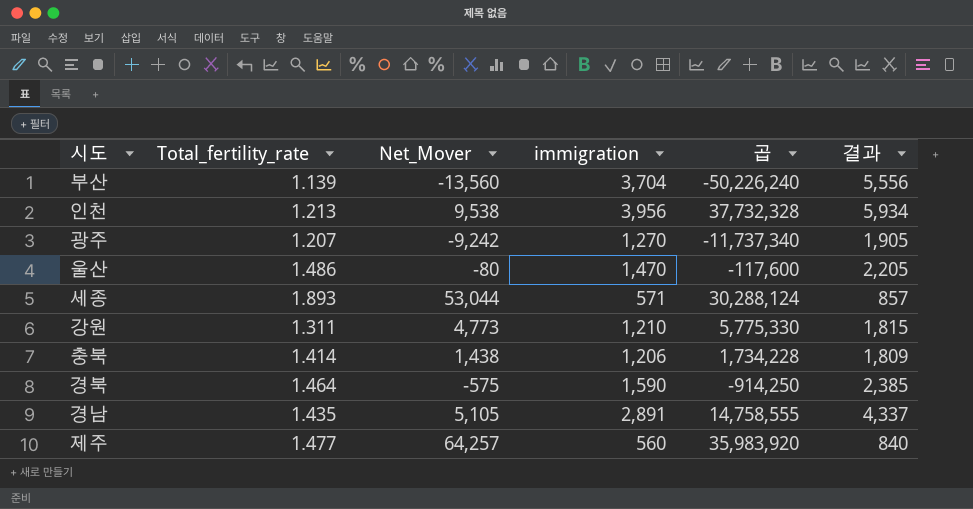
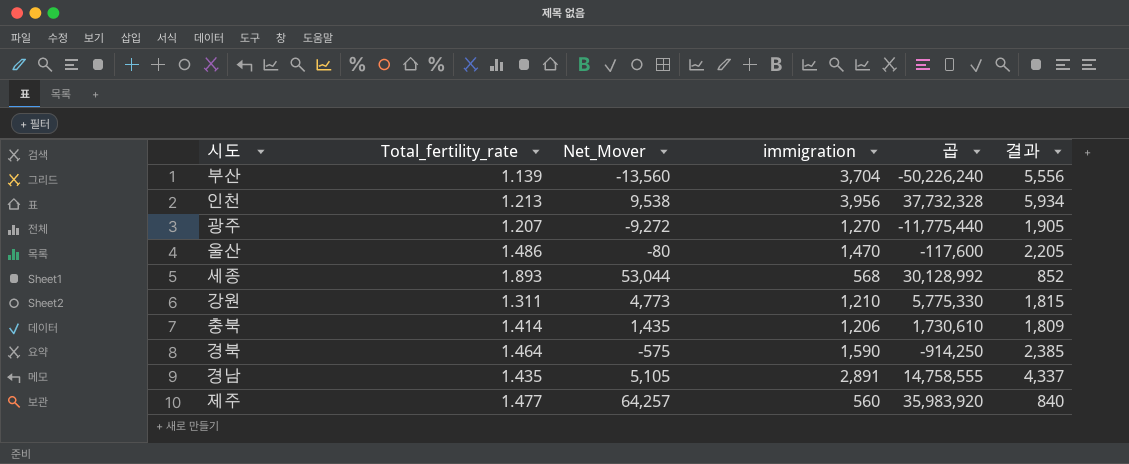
광주 | Net_Mover: -9,242 -> -9,272
광주 | 곱: -11,737,340 -> -11,775,440
세종 | immigration: 571 -> 568
세종 | 곱: 30,288,124 -> 30,128,992
세종 | 결과: 857 -> 852
충북 | Net_Mover: 1,438 -> 1,435
충북 | 곱: 1,734,228 -> 1,730,610

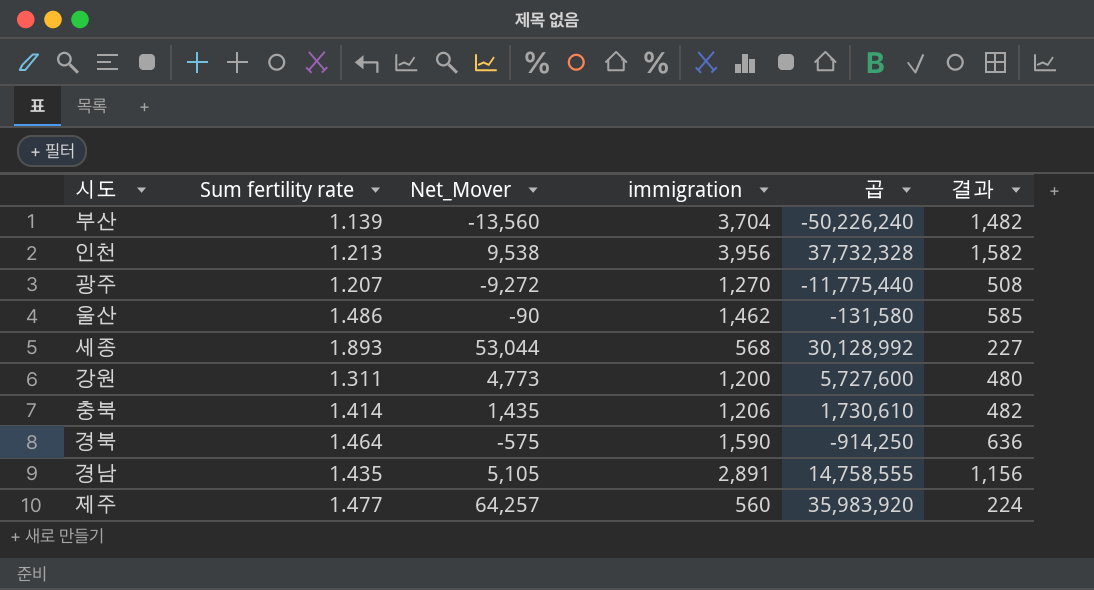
column name: Total_fertility_rate -> Sum fertility rate
column 결과 | formula: [immigration] * 1.5 -> [immigration] * 0.4
울산 | Net_Mover: -80 -> -90
울산 | immigration: 1,470 -> 1,462
울산 | 곱: -117,600 -> -131,580
강원 | immigration: 1,210 -> 1,200
강원 | 곱: 5,775,330 -> 5,727,600

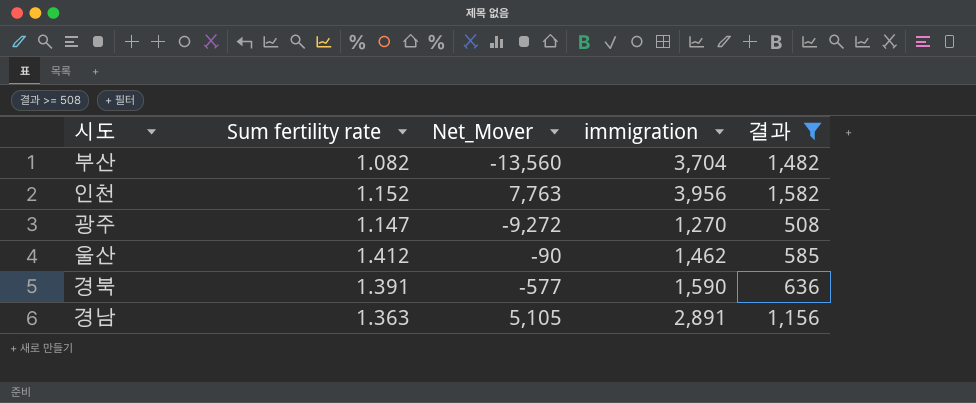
filter: none -> 결과 >= 508
column 곱 | formula: [Net_Mover] * [immigration] -> none
부산 | Sum fertility rate: 1.139 -> 1.082
인천 | Sum fertility rate: 1.213 -> 1.152
인천 | Net_Mover: 9,538 -> 7,763
광주 | Sum fertility rate: 1.207 -> 1.147
울산 | Sum fertility rate: 1.486 -> 1.412
경북 | Sum fertility rate: 1.464 -> 1.391
경북 | Net_Mover: -575 -> -577
경남 | Sum fertility rate: 1.435 -> 1.363

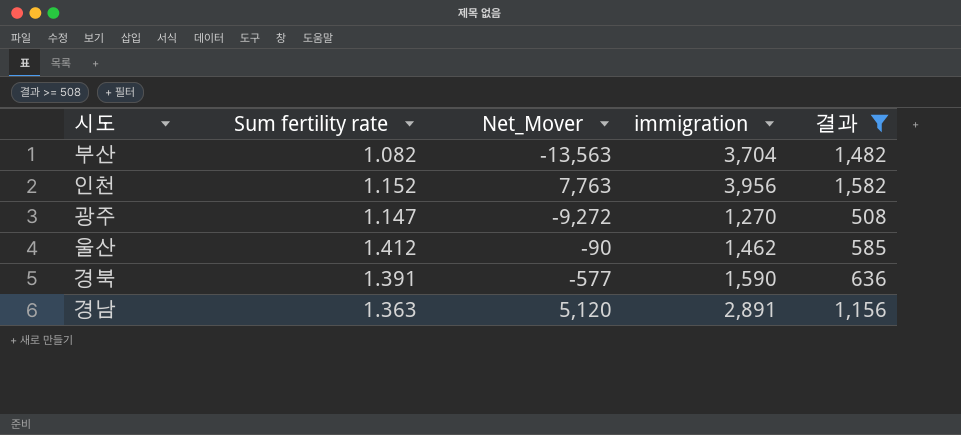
부산 | Net_Mover: -13,560 -> -13,563
경남 | Net_Mover: 5,105 -> 5,120

